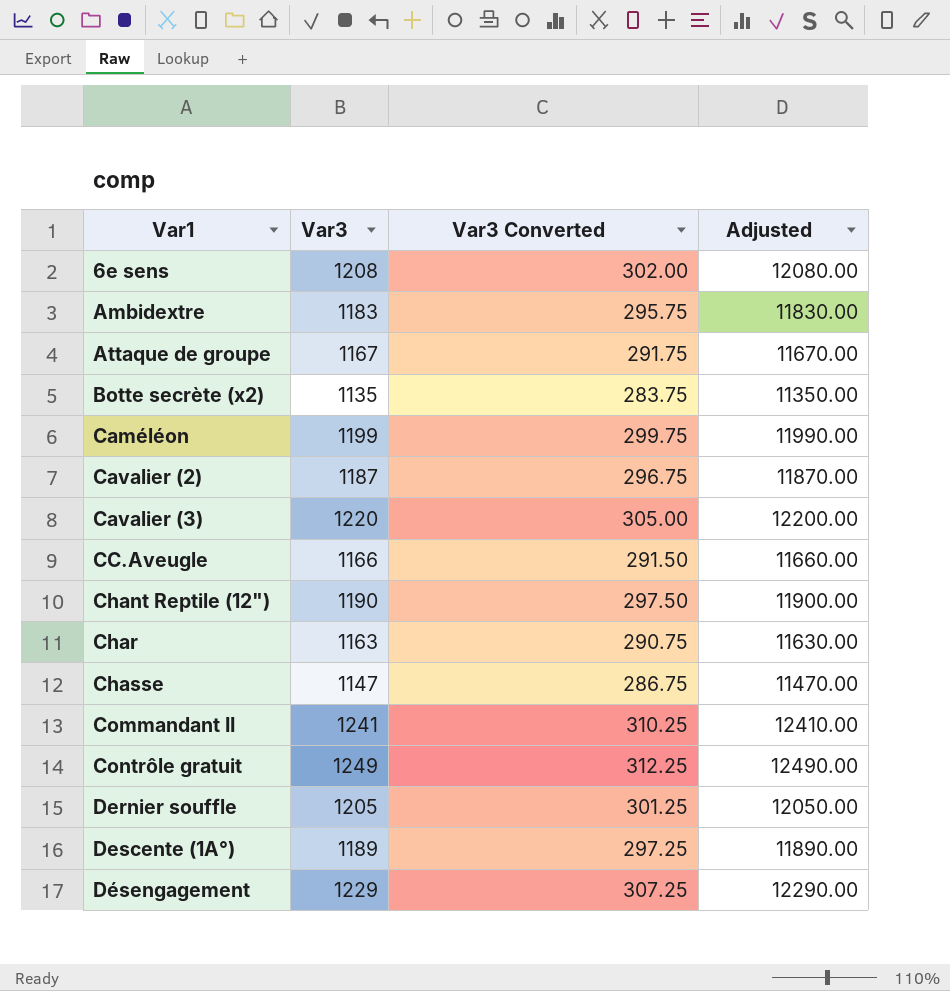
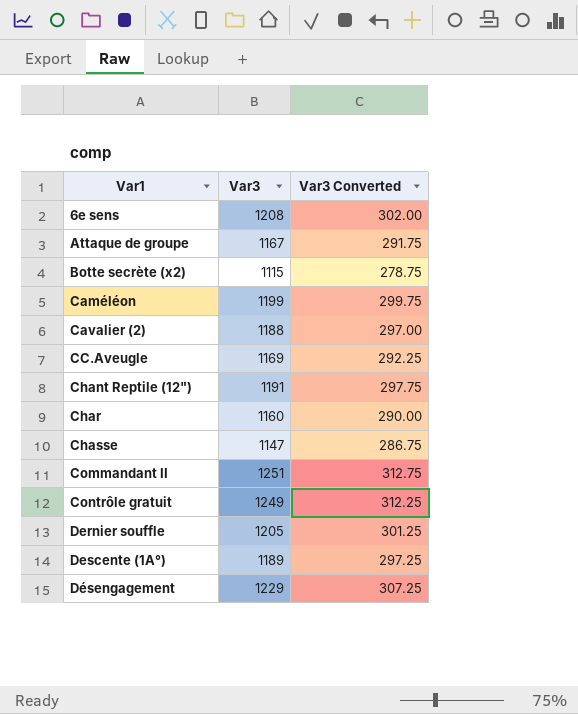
column Adjusted | formula: [Var3] * 10 -> none
row Ambidextre: 1183 | 295.75 | 11830.00 -> none
row Cavalier (3): 1220 | 305.00 | 12200.00 -> none
Botte secrète (x2) | Var3: 1135 -> 1115
Botte secrète (x2) | Var3 Converted: 283.75 -> 278.75
Cavalier (2) | Var3: 1187 -> 1188
Cavalier (2) | Var3 Converted: 296.75 -> 297.00
CC.Aveugle | Var3: 1166 -> 1169
CC.Aveugle | Var3 Converted: 291.50 -> 292.25
Chant Reptile (12") | Var3: 1190 -> 1191
Chant Reptile (12") | Var3 Converted: 297.50 -> 297.75
Char | Var3: 1163 -> 1160
Char | Var3 Converted: 290.75 -> 290.00
Commandant II | Var3: 1241 -> 1251
Commandant II | Var3 Converted: 310.25 -> 312.75

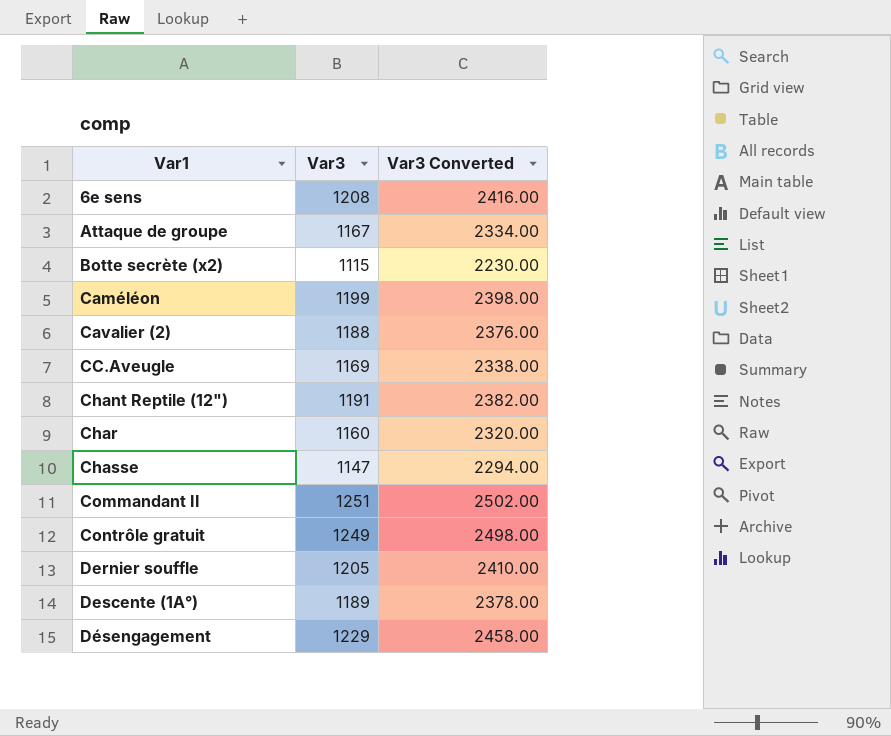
column Var3 Converted | formula: [Var3] * 0.25 -> [Var3] * 2

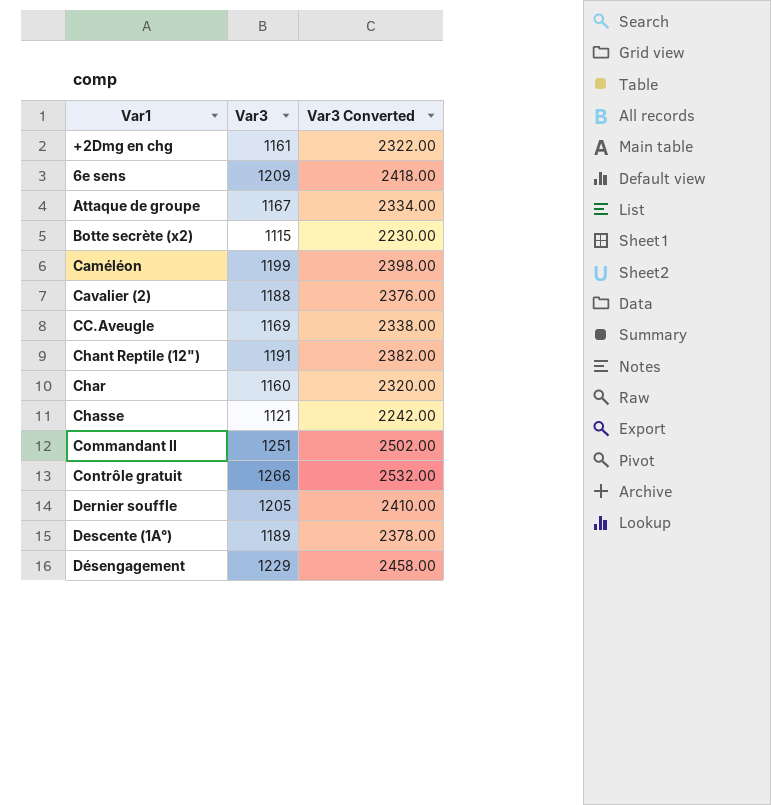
row +2Dmg en chg: none -> 1161 | 2322.00
6e sens | Var3: 1208 -> 1209
6e sens | Var3 Converted: 2416.00 -> 2418.00
Chasse | Var3: 1147 -> 1121
Chasse | Var3 Converted: 2294.00 -> 2242.00
Contrôle gratuit | Var3: 1249 -> 1266
Contrôle gratuit | Var3 Converted: 2498.00 -> 2532.00

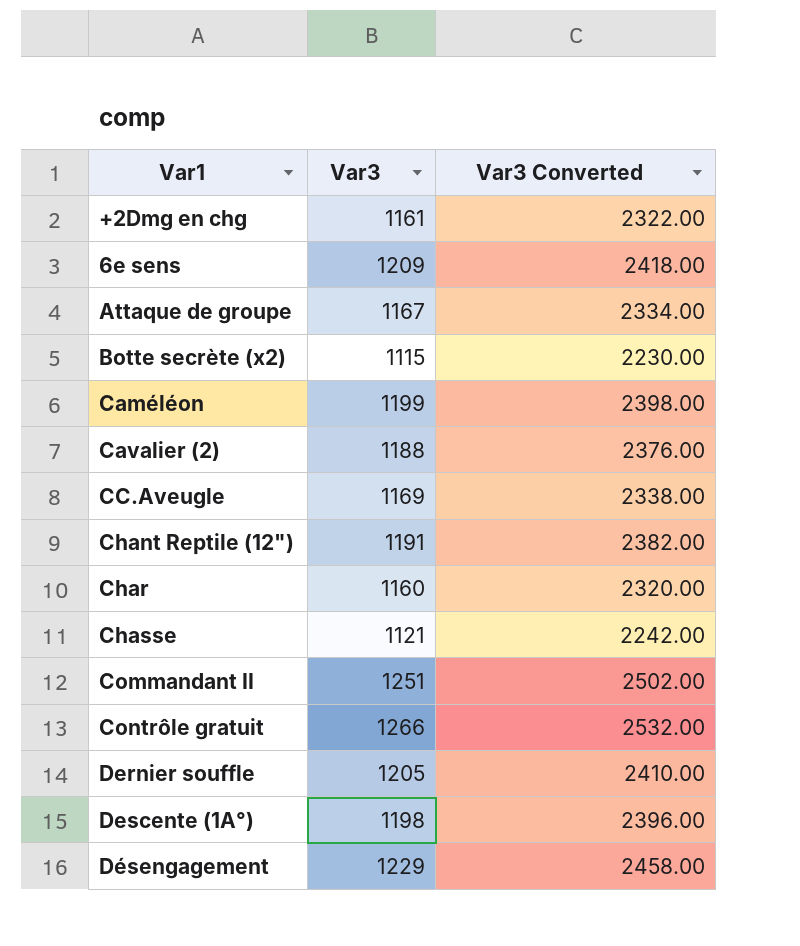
Descente (1A°) | Var3: 1189 -> 1198
Descente (1A°) | Var3 Converted: 2378.00 -> 2396.00

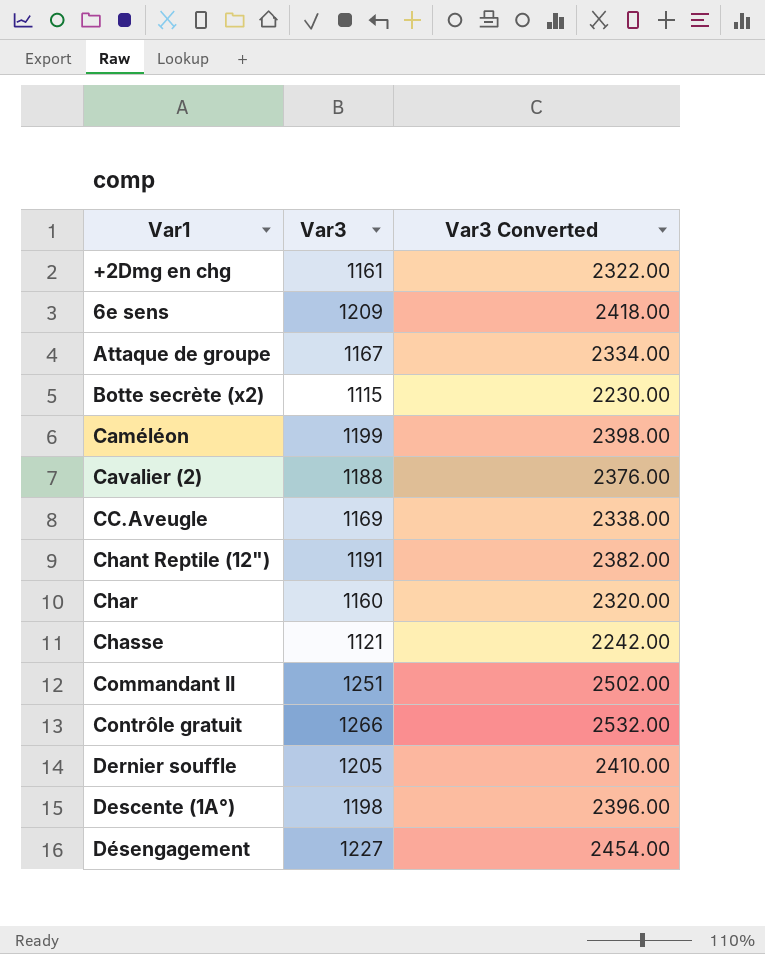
Désengagement | Var3: 1229 -> 1227
Désengagement | Var3 Converted: 2458.00 -> 2454.00

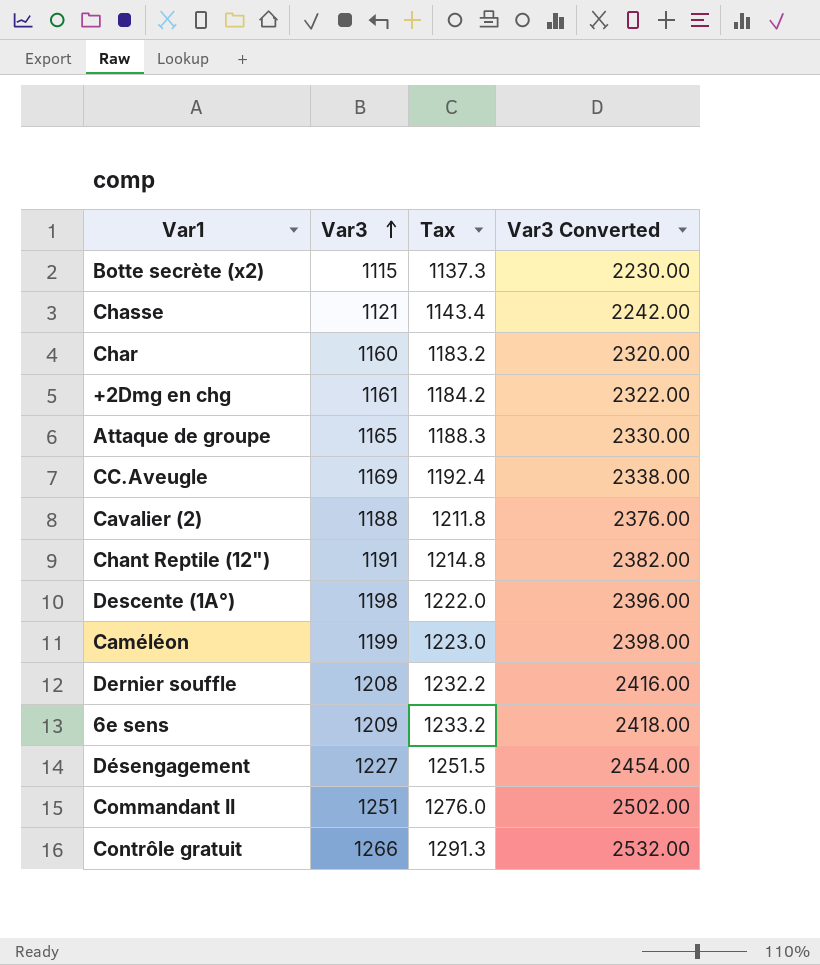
row order: none -> Var3 ascending
column Tax | formula: none -> [Var3] * 1.02
Attaque de groupe | Var3: 1167 -> 1165
Attaque de groupe | Var3 Converted: 2334.00 -> 2330.00
Dernier souffle | Var3: 1205 -> 1208
Dernier souffle | Var3 Converted: 2410.00 -> 2416.00

